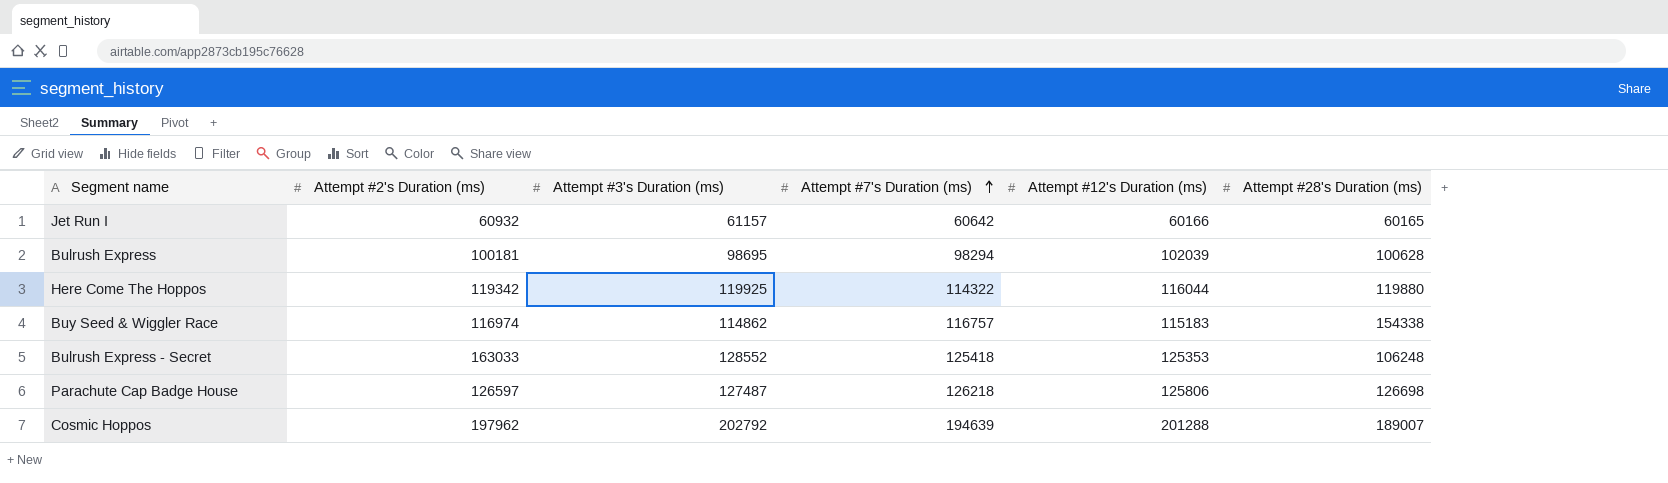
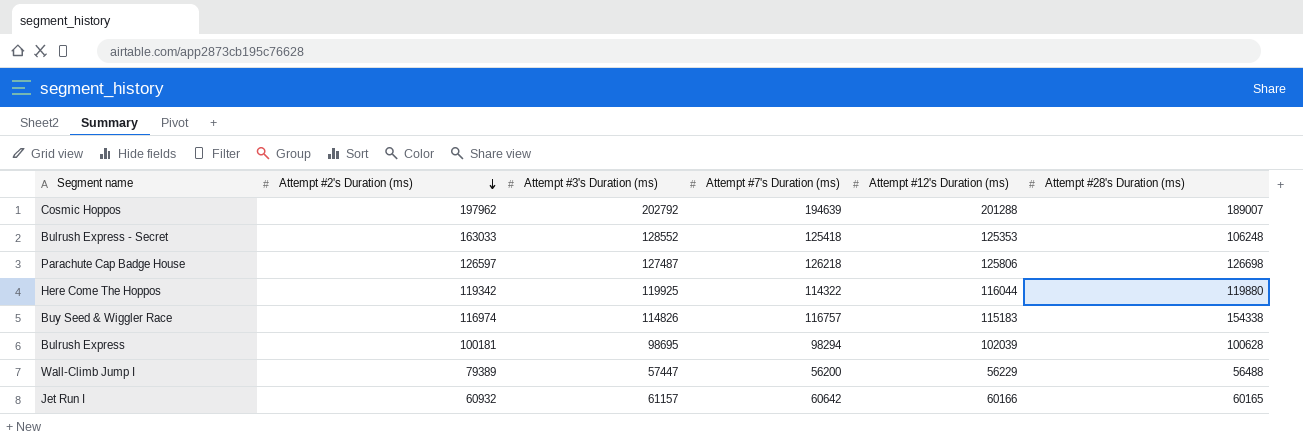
row order: Attempt #7's Duration (ms) ascending -> Attempt #2's Duration (ms) descending
Buy Seed & Wiggler Race | Attempt #3's Duration (ms): 114862 -> 114826
row Wall-Climb Jump I: none -> 79389 | 57447 | 56200 | 56229 | 56488

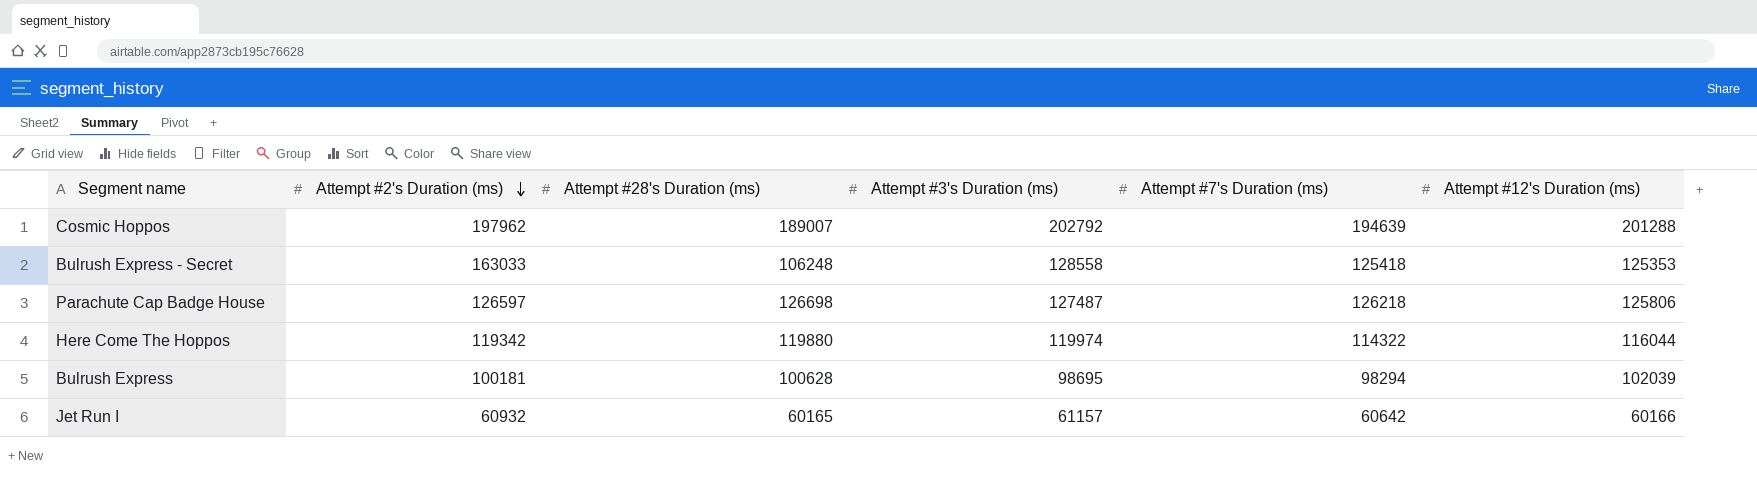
column Attempt #28's Duration (ms) | position: 6 -> 3
row Buy Seed & Wiggler Race: 116974 | 114826 | 116757 | 115183 | 154338 -> none
row Wall-Climb Jump I: 79389 | 57447 | 56200 | 56229 | 56488 -> none
Bulrush Express - Secret | Attempt #3's Duration (ms): 128552 -> 128558
Here Come The Hoppos | Attempt #3's Duration (ms): 119925 -> 119974

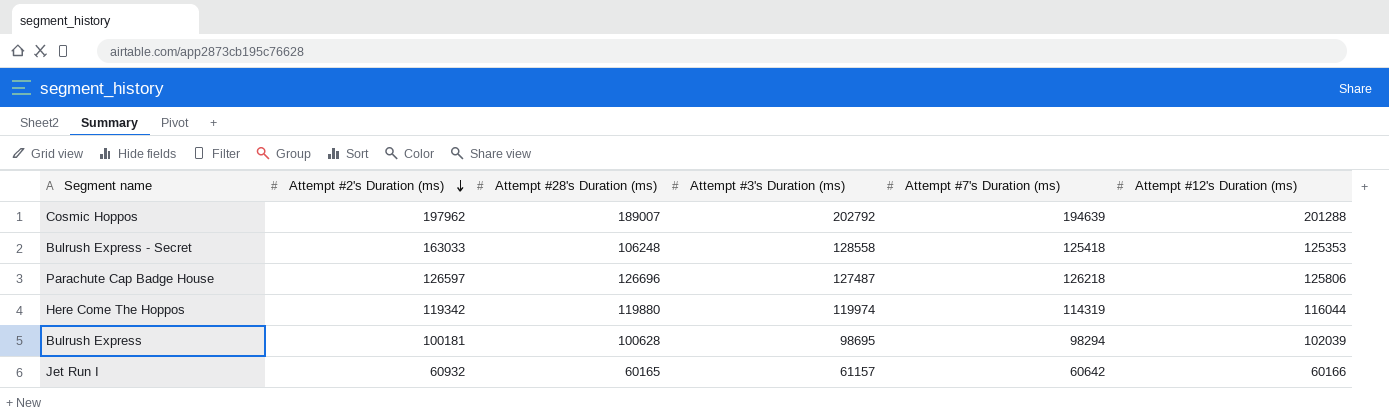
Parachute Cap Badge House | Attempt #28's Duration (ms): 126698 -> 126696
Here Come The Hoppos | Attempt #7's Duration (ms): 114322 -> 114319

